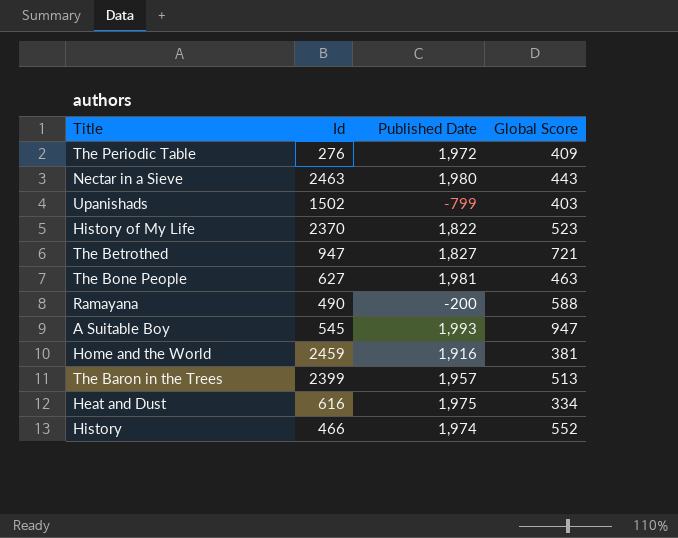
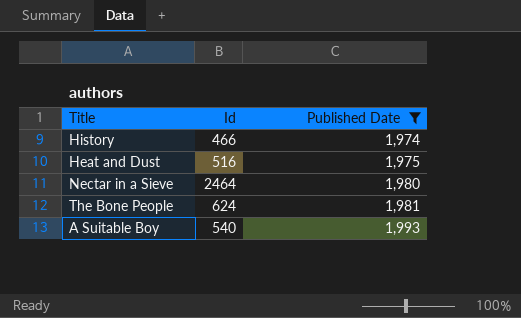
filter: none -> Published Date >= 1,974
row order: none -> Published Date ascending
column Global Score | position: 4 -> none
Heat and Dust | Id: 616 -> 516
Nectar in a Sieve | Id: 2463 -> 2464
The Bone People | Id: 627 -> 624
A Suitable Boy | Id: 545 -> 540

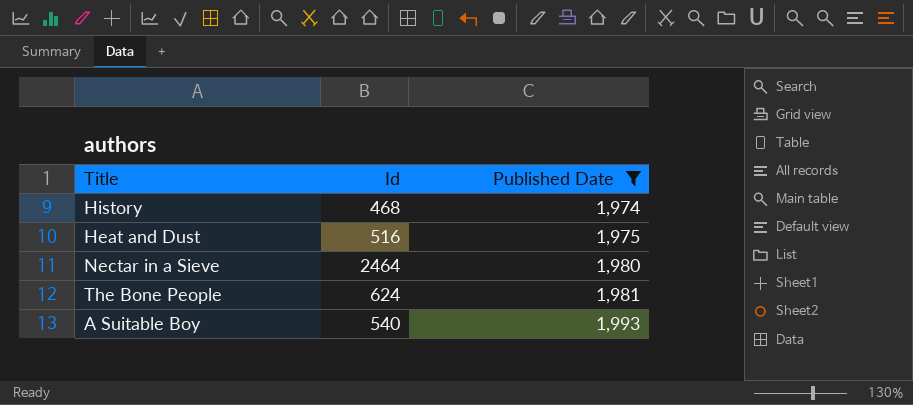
History | Id: 466 -> 468

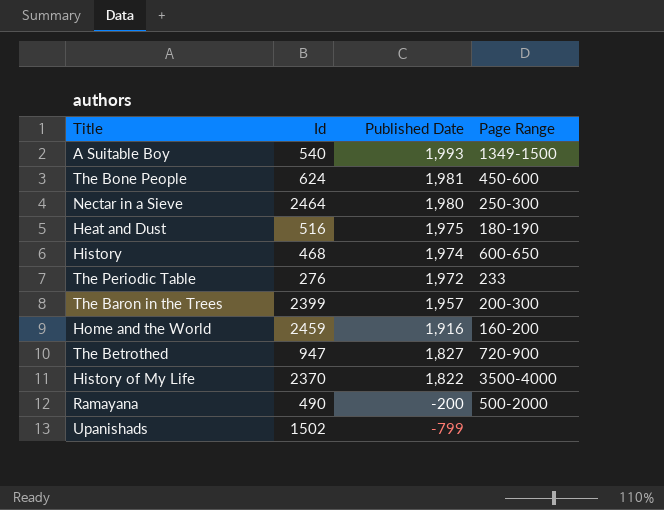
filter: Published Date >= 1,974 -> none
row order: Published Date ascending -> Published Date descending
column Page Range | position: none -> 4

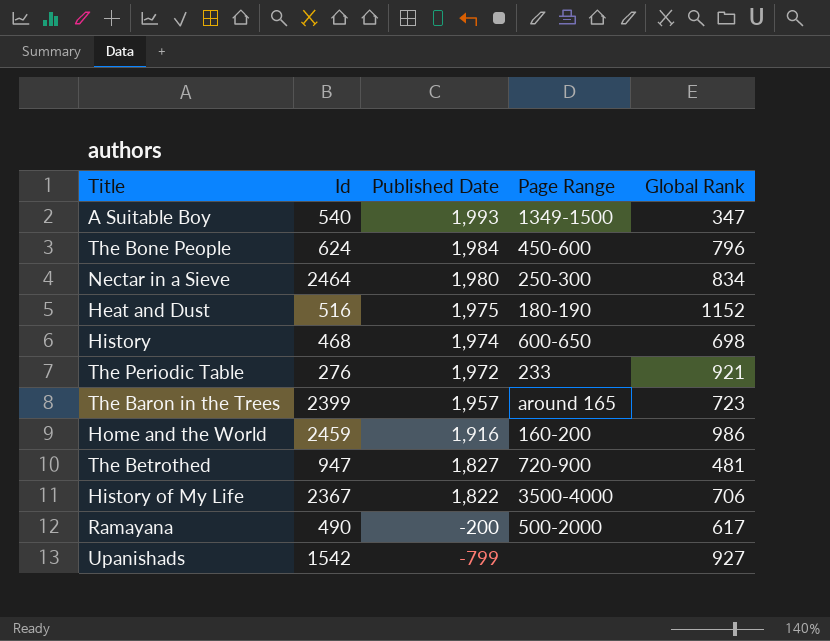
column Global Rank | position: none -> 5
The Bone People | Published Date: 1,981 -> 1,984
The Baron in the Trees | Page Range: 200-300 -> around 165
History of My Life | Id: 2370 -> 2367
Upanishads | Id: 1502 -> 1542

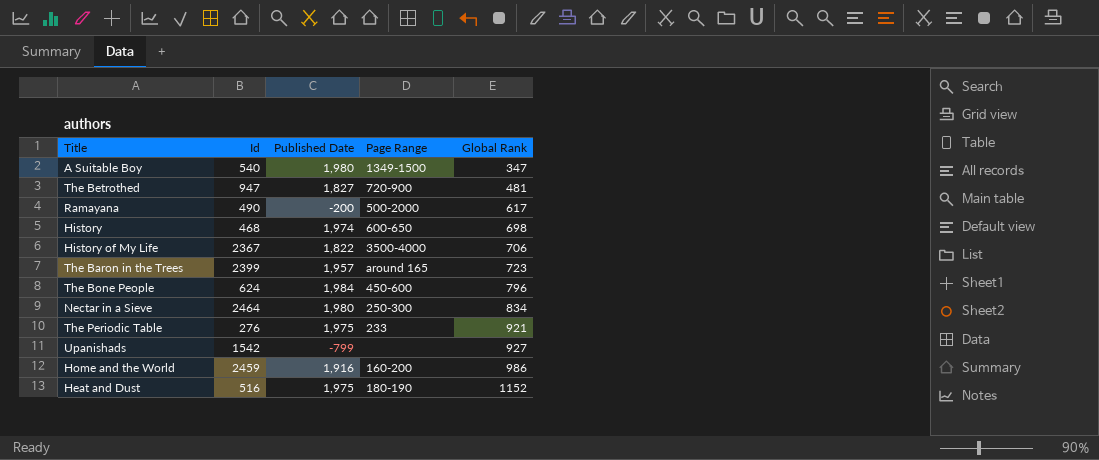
row order: Published Date descending -> Global Rank ascending
A Suitable Boy | Published Date: 1,993 -> 1,980
The Periodic Table | Published Date: 1,972 -> 1,975

